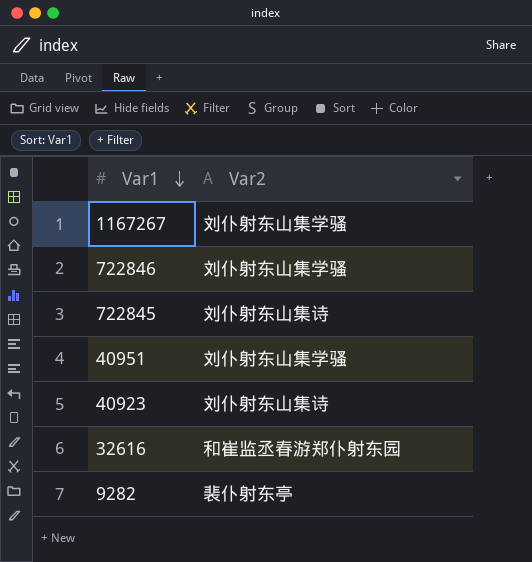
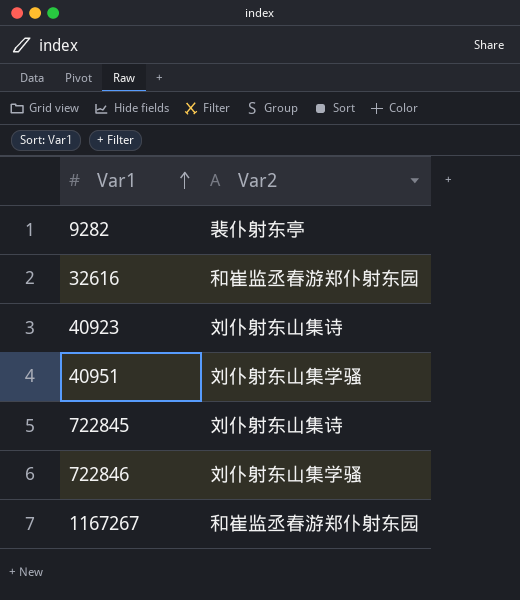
row order: Var1 descending -> Var1 ascending
1167267 | Var2: 刘仆射东山集学骚 -> 和崔监丞春游郑仆射东园

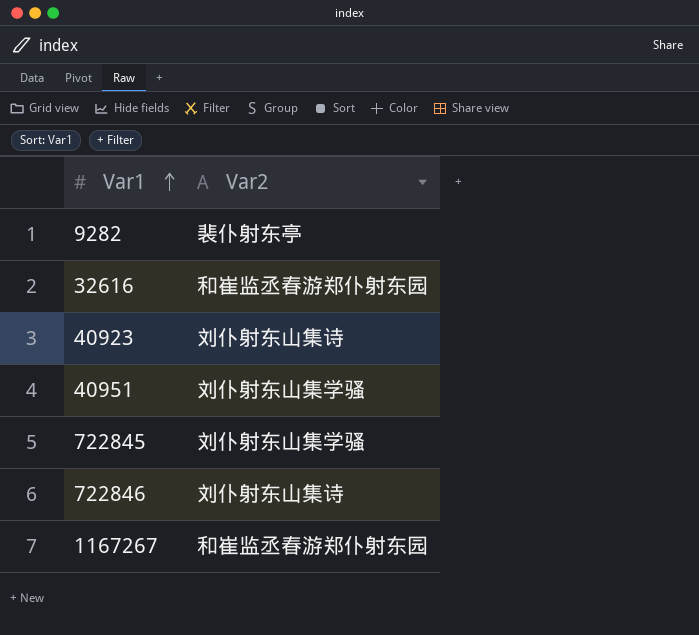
722845 | Var2: 刘仆射东山集诗 -> 刘仆射东山集学骚
722846 | Var2: 刘仆射东山集学骚 -> 刘仆射东山集诗

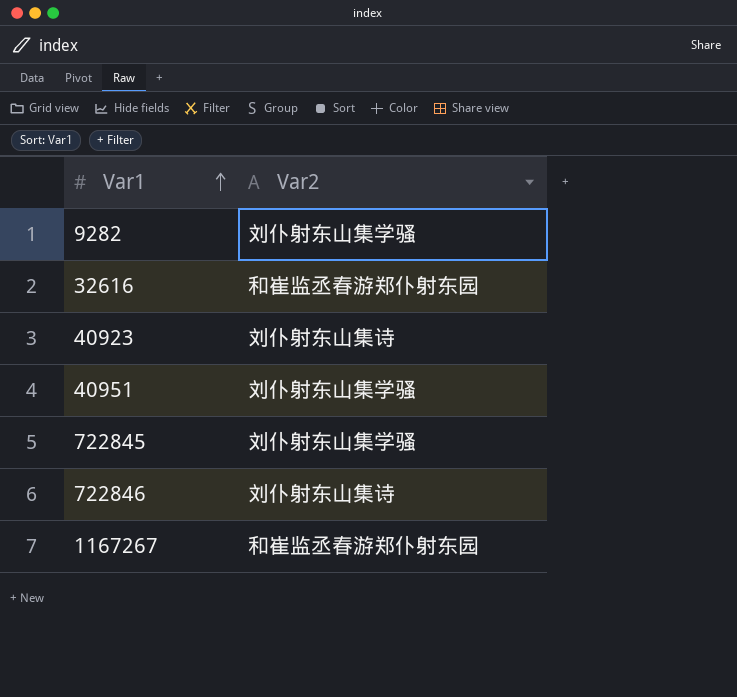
9282 | Var2: 裴仆射东亭 -> 刘仆射东山集学骚

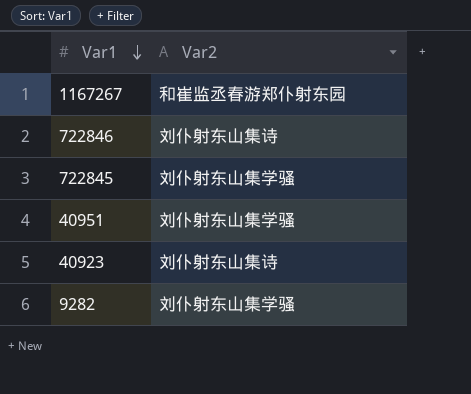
row order: Var1 ascending -> Var1 descending
row 32616: 和崔监丞春游郑仆射东园 -> none

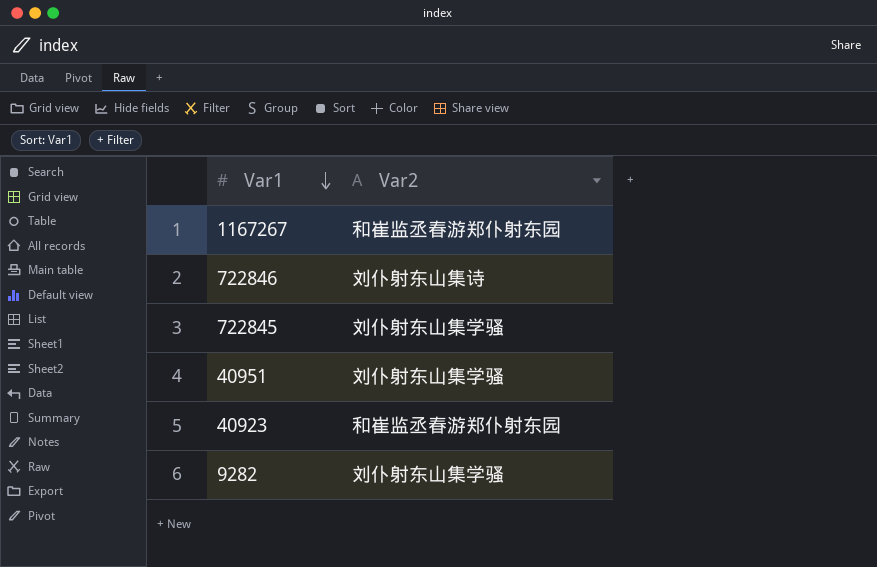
40923 | Var2: 刘仆射东山集诗 -> 和崔监丞春游郑仆射东园

